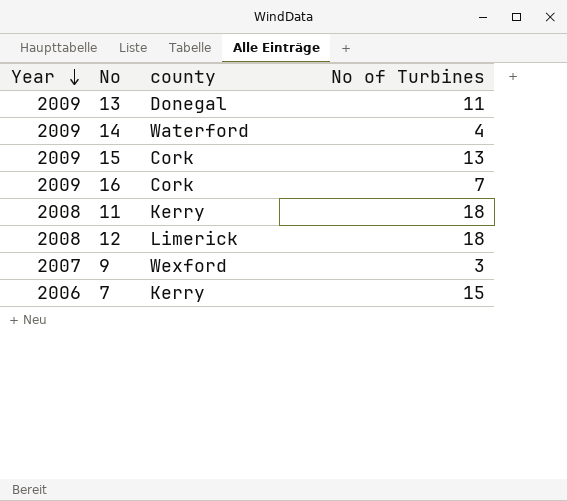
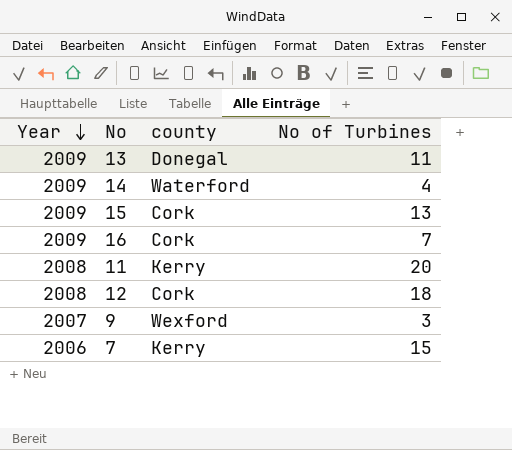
11 | No of Turbines: 18 -> 20
12 | county: Limerick -> Cork

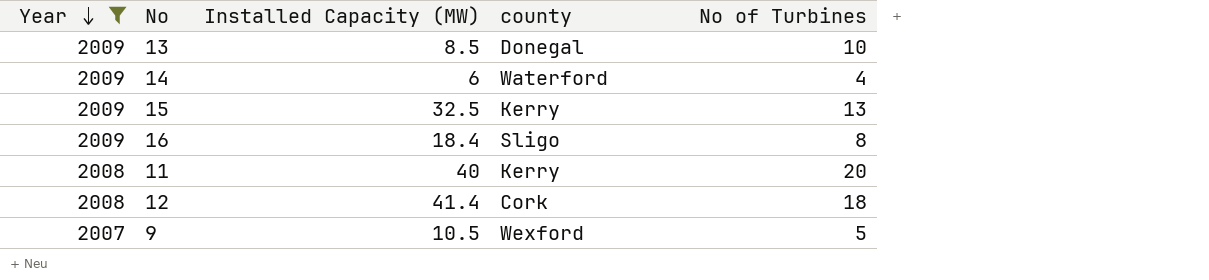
filter: none -> Year != 2006
column Installed Capacity (MW) | position: none -> 3
13 | No of Turbines: 11 -> 10
15 | county: Cork -> Kerry
16 | county: Cork -> Sligo
16 | No of Turbines: 7 -> 8
9 | No of Turbines: 3 -> 5

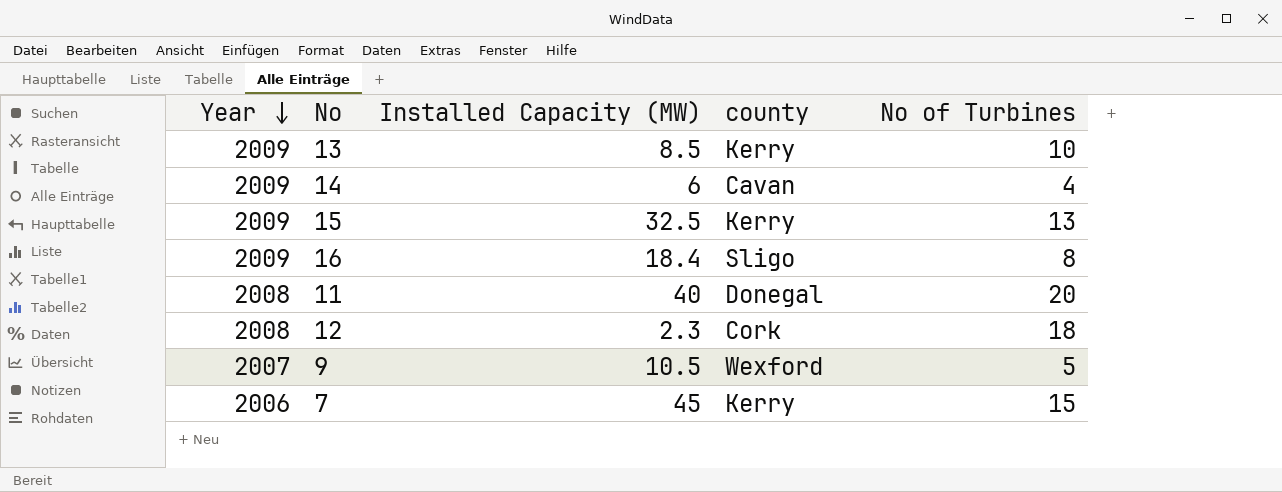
filter: Year != 2006 -> none
13 | county: Donegal -> Kerry
14 | county: Waterford -> Cavan
11 | county: Kerry -> Donegal
12 | Installed Capacity (MW): 41.4 -> 2.3

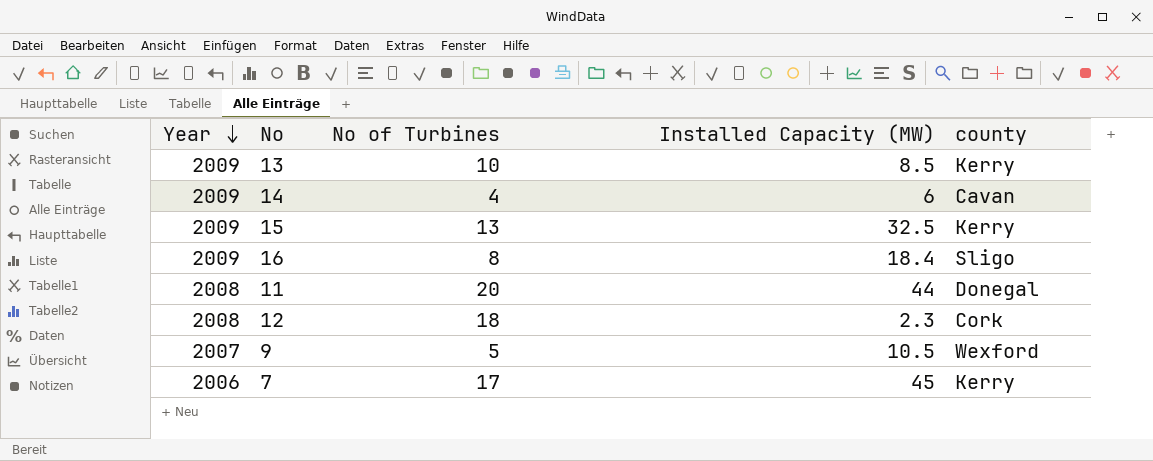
column No of Turbines | position: 5 -> 3
11 | Installed Capacity (MW): 40 -> 44
7 | No of Turbines: 15 -> 17

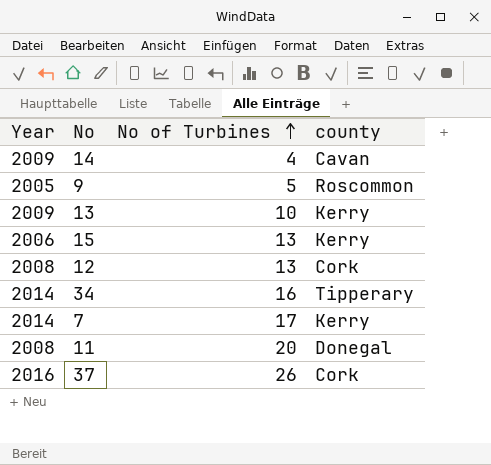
row order: Year descending -> No of Turbines ascending
column Installed Capacity (MW) | position: 4 -> none
row 16: 2009 | 8 | 18.4 | Sligo -> none
9 | Year: 2007 -> 2005
9 | county: Wexford -> Roscommon
15 | Year: 2009 -> 2006
12 | No of Turbines: 18 -> 13
row 34: none -> 2014 | 16 | Tipperary
7 | Year: 2006 -> 2014
row 37: none -> 2016 | 26 | Cork

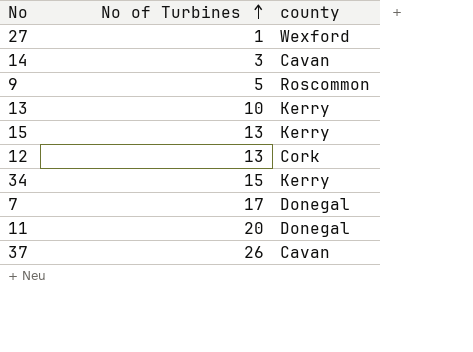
column Year | position: 1 -> none
row 27: none -> 1 | Wexford
14 | No of Turbines: 4 -> 3
34 | No of Turbines: 16 -> 15
34 | county: Tipperary -> Kerry
7 | county: Kerry -> Donegal
37 | county: Cork -> Cavan

